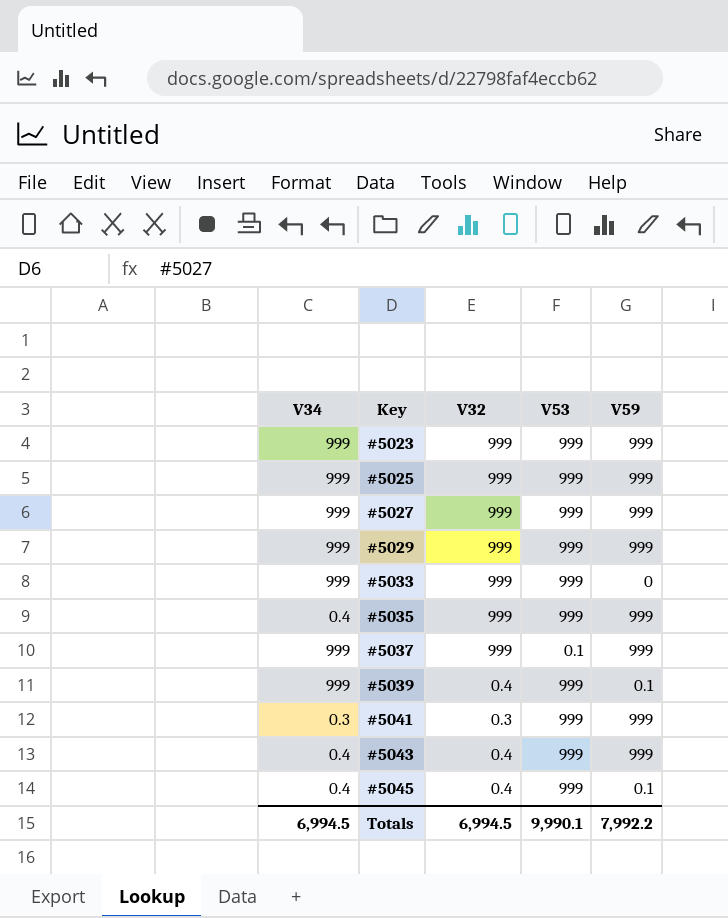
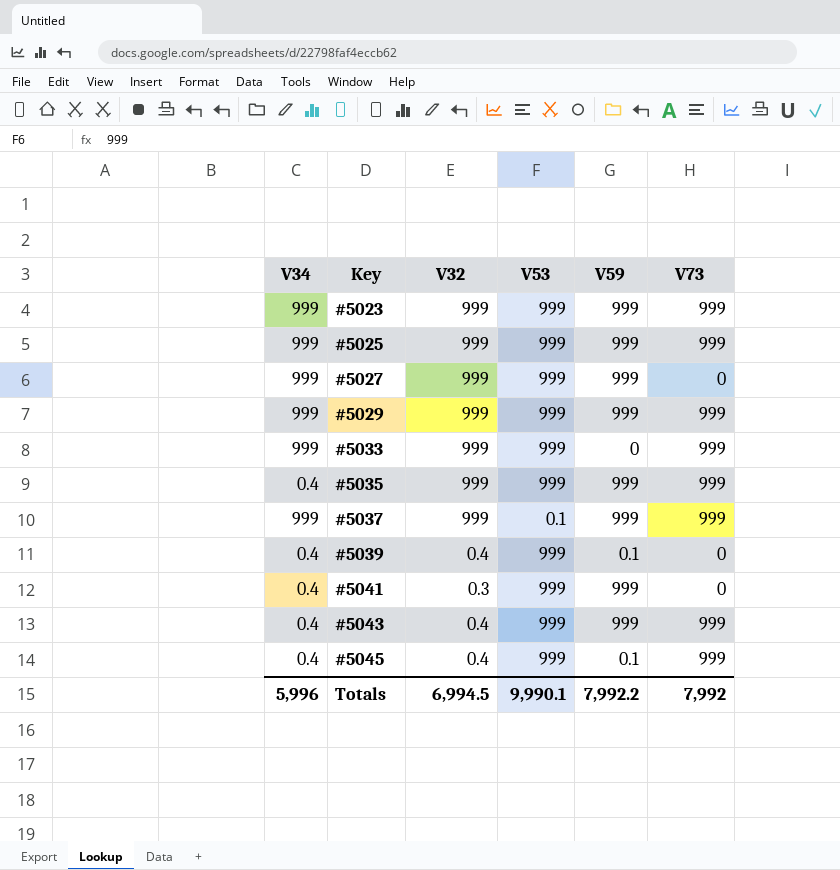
column V73 | position: none -> 6
#5039 | V34: 999 -> 0.4
#5041 | V34: 0.3 -> 0.4
Totals | V34: 6,994.5 -> 5,996

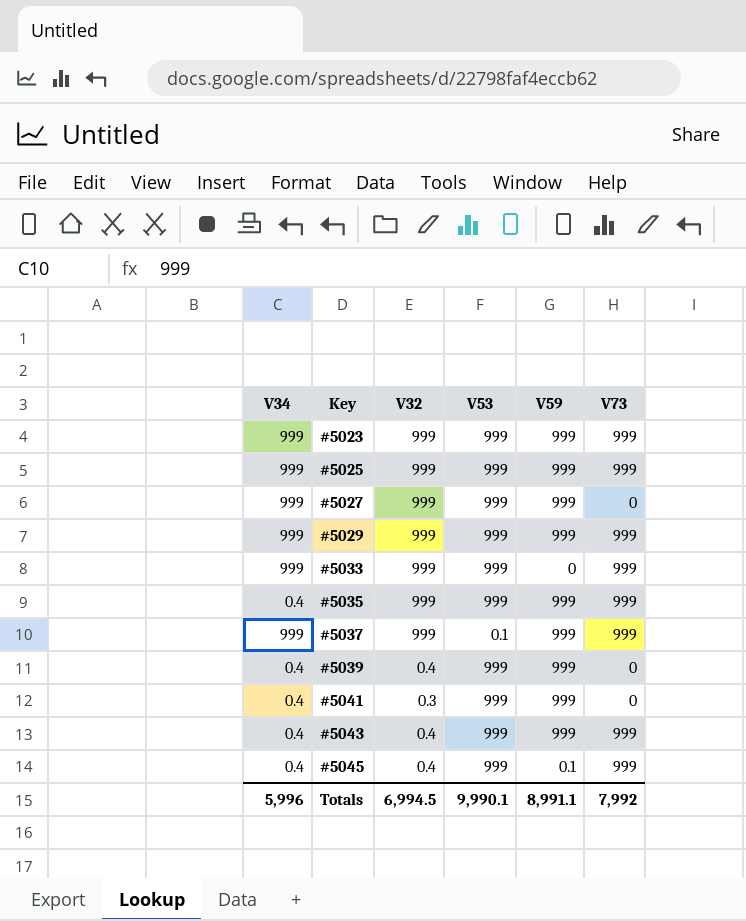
#5039 | V59: 0.1 -> 999
Totals | V59: 7,992.2 -> 8,991.1

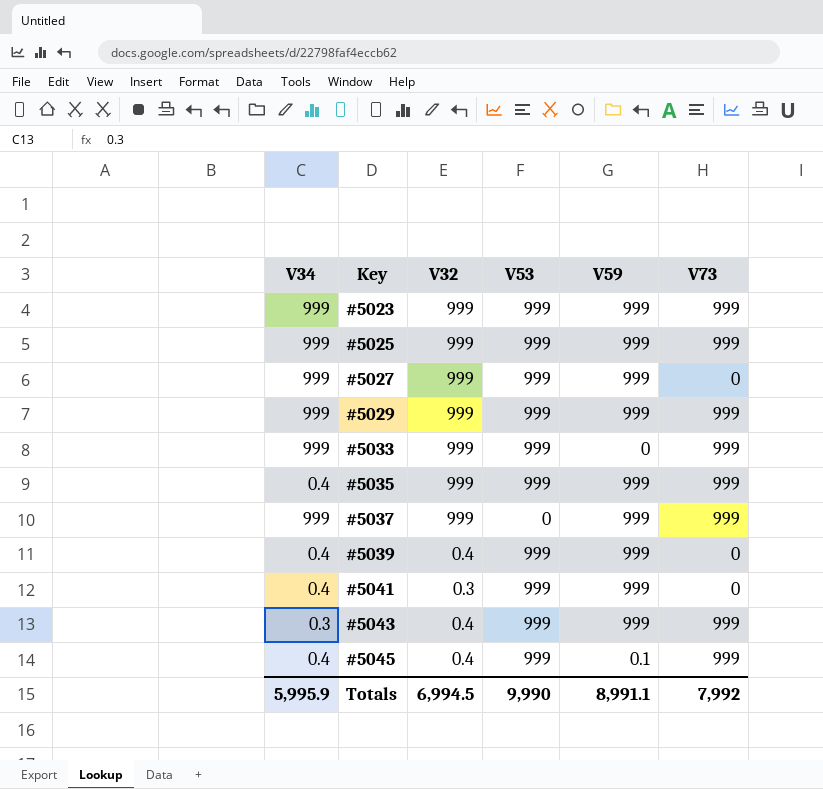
#5037 | V53: 0.1 -> 0
#5043 | V34: 0.4 -> 0.3
Totals | V34: 5,996 -> 5,995.9
Totals | V53: 9,990.1 -> 9,990

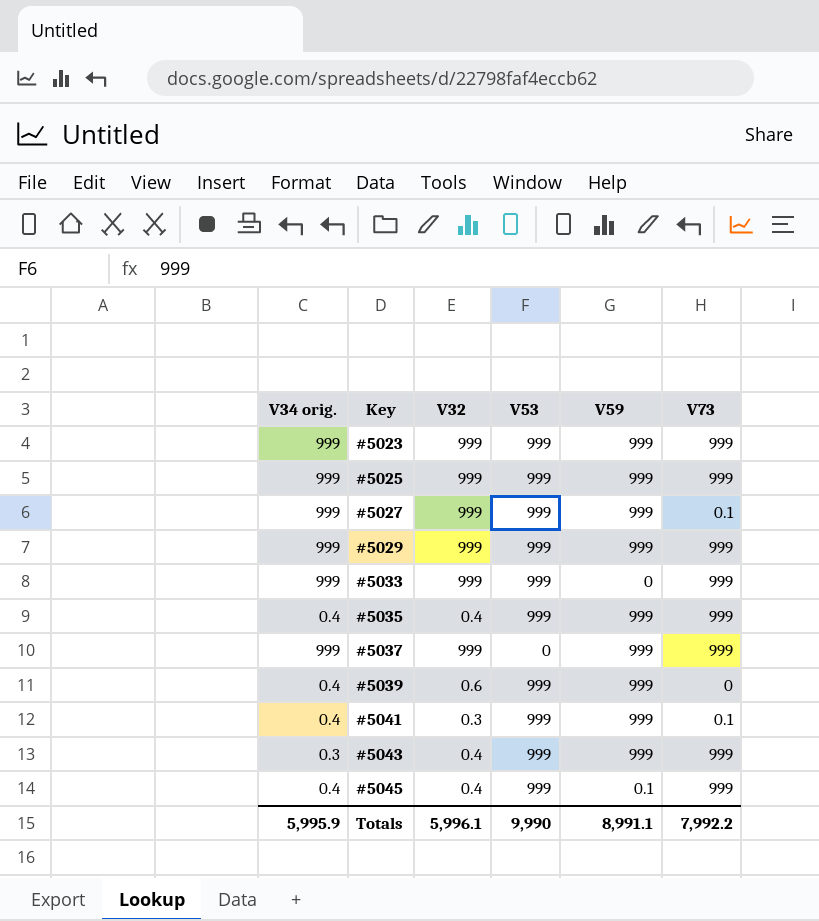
column name: V34 -> V34 orig.
#5027 | V73: 0 -> 0.1
#5035 | V32: 999 -> 0.4
#5039 | V32: 0.4 -> 0.6
#5041 | V73: 0 -> 0.1
Totals | V32: 6,994.5 -> 5,996.1
Totals | V73: 7,992 -> 7,992.2

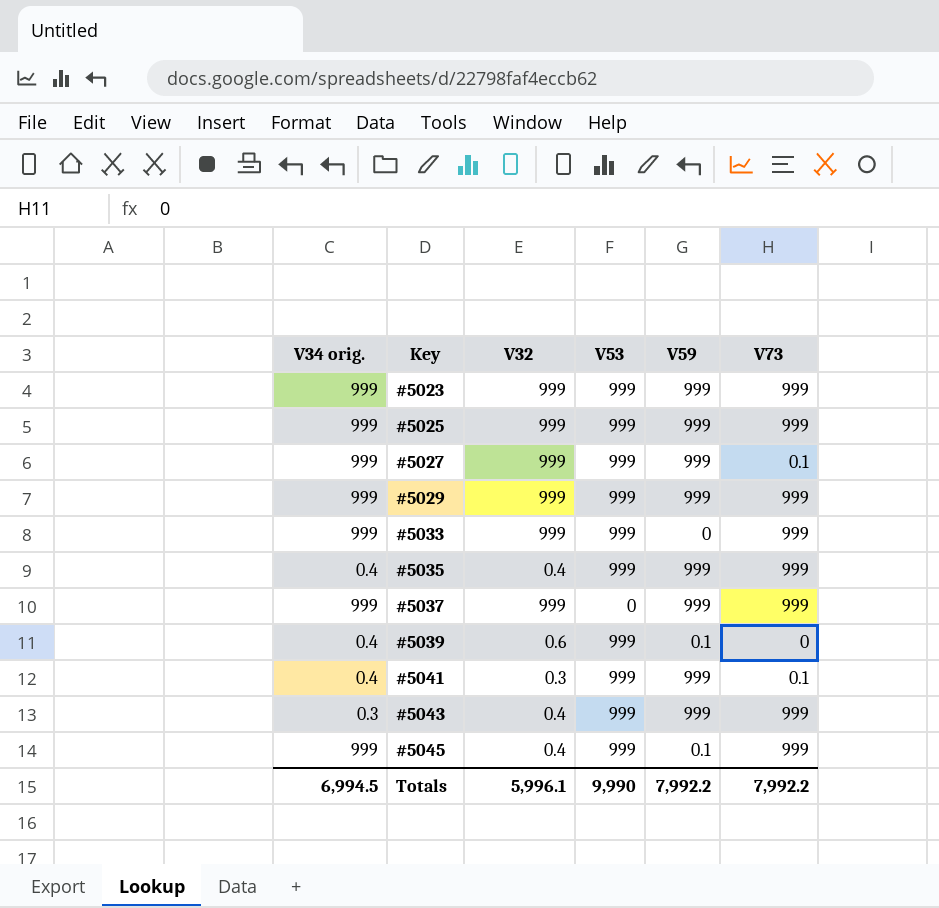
#5039 | V59: 999 -> 0.1
#5045 | V34 orig.: 0.4 -> 999
Totals | V34 orig.: 5,995.9 -> 6,994.5
Totals | V59: 8,991.1 -> 7,992.2

